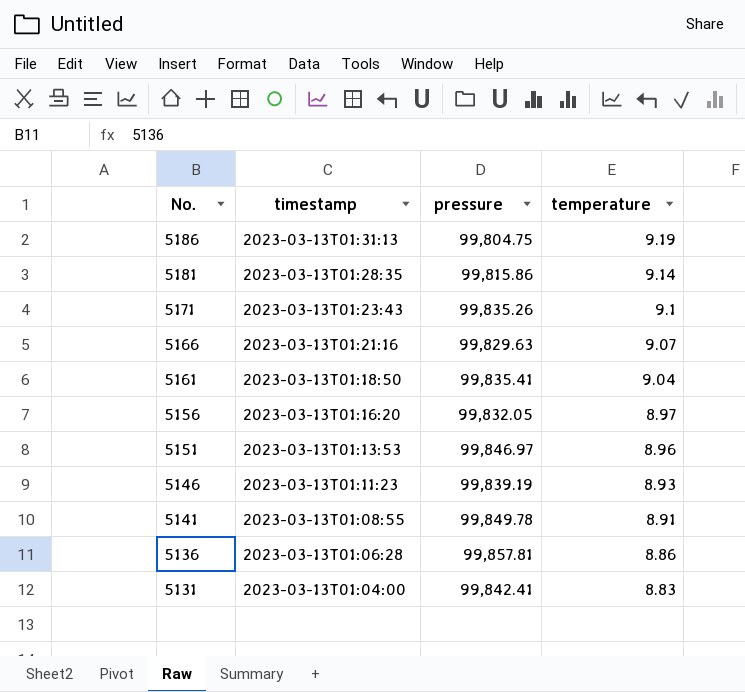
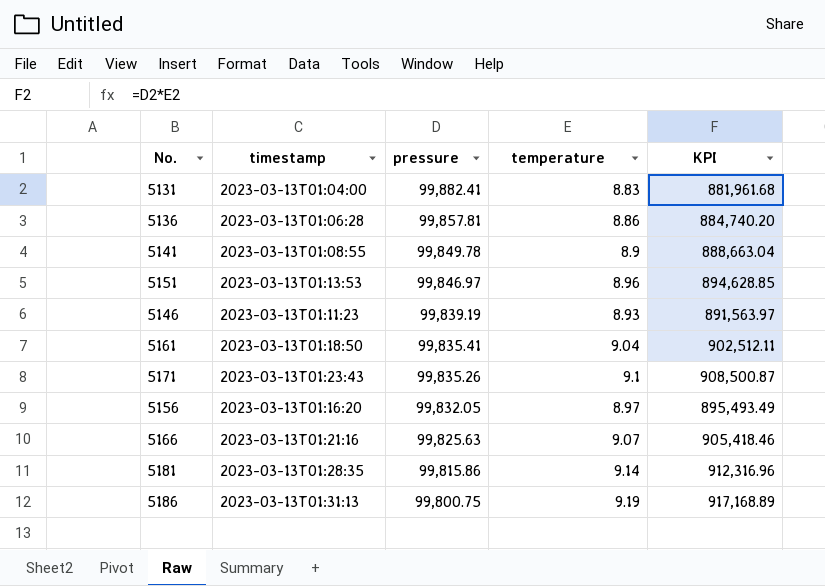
row order: No. descending -> pressure descending
column KPI | formula: none -> [pressure] * [temperature]
5131 | pressure: 99,842.41 -> 99,882.41
5141 | temperature: 8.91 -> 8.9
5166 | pressure: 99,829.63 -> 99,825.63
5186 | pressure: 99,804.75 -> 99,800.75

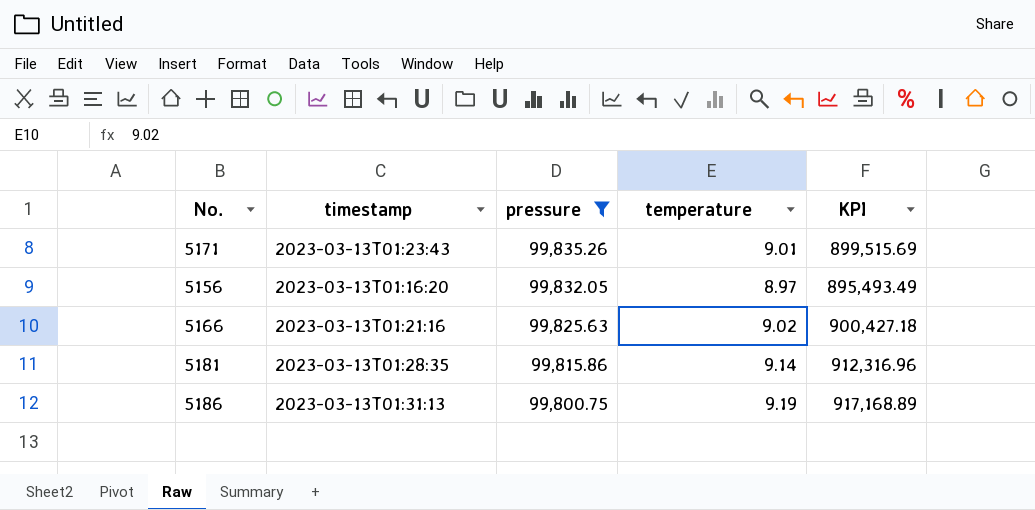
filter: none -> pressure <= 99,835.26
5171 | temperature: 9.1 -> 9.01
5171 | KPI: 908,500.87 -> 899,515.69
5166 | temperature: 9.07 -> 9.02
5166 | KPI: 905,418.46 -> 900,427.18

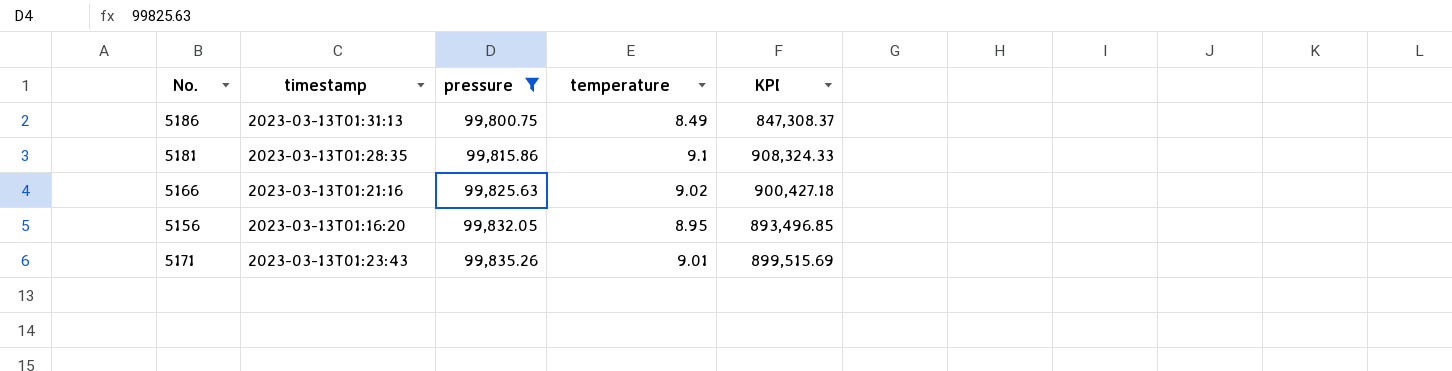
row order: pressure descending -> pressure ascending
5186 | temperature: 9.19 -> 8.49
5186 | KPI: 917,168.89 -> 847,308.37
5181 | temperature: 9.14 -> 9.1
5181 | KPI: 912,316.96 -> 908,324.33
5156 | temperature: 8.97 -> 8.95
5156 | KPI: 895,493.49 -> 893,496.85

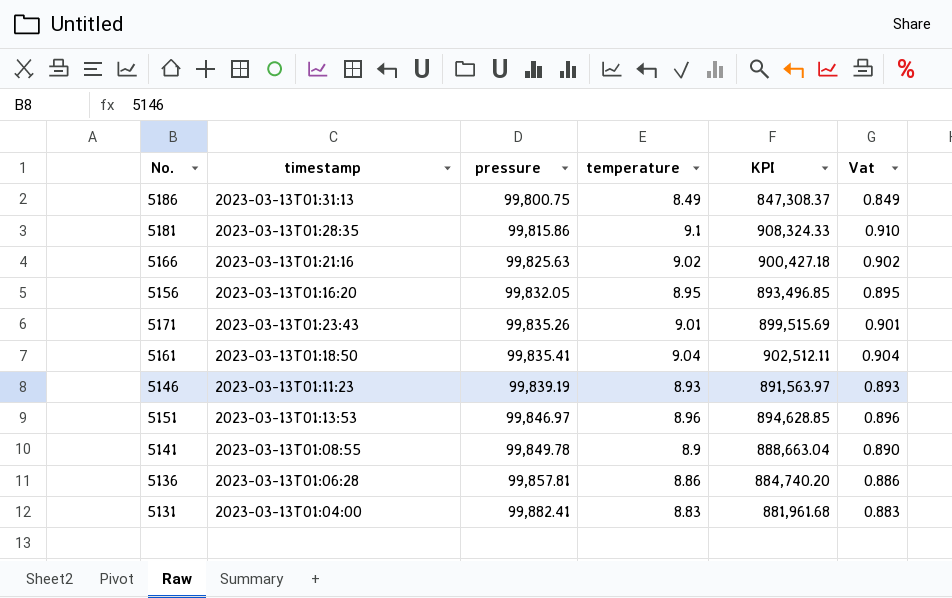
filter: pressure <= 99,835.26 -> none
column Vat | formula: none -> [temperature] * 0.1

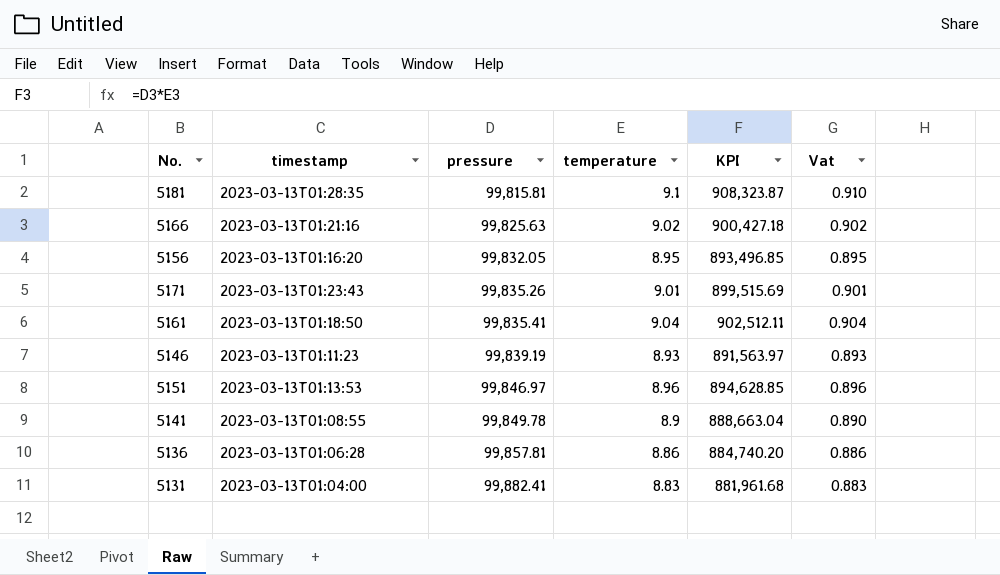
row 5186: 2023-03-13T01:31:13 | 99,800.75 | 8.49 | 847,308.37 | 0.849 -> none
5181 | pressure: 99,815.86 -> 99,815.81
5181 | KPI: 908,324.33 -> 908,323.87

